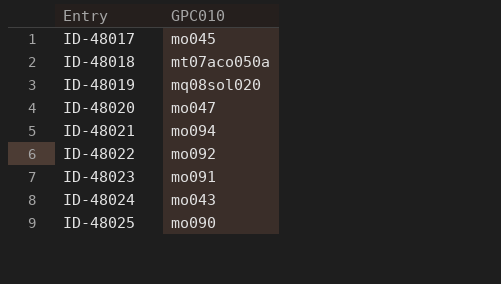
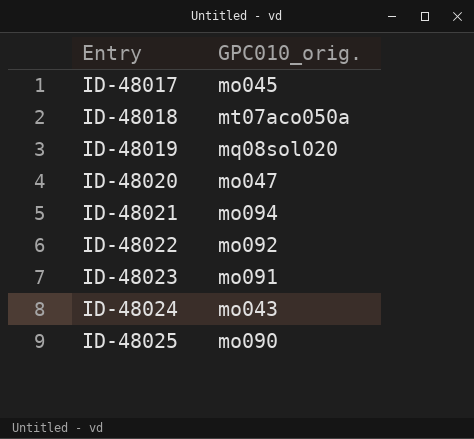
column name: GPC010 -> GPC010_orig.

